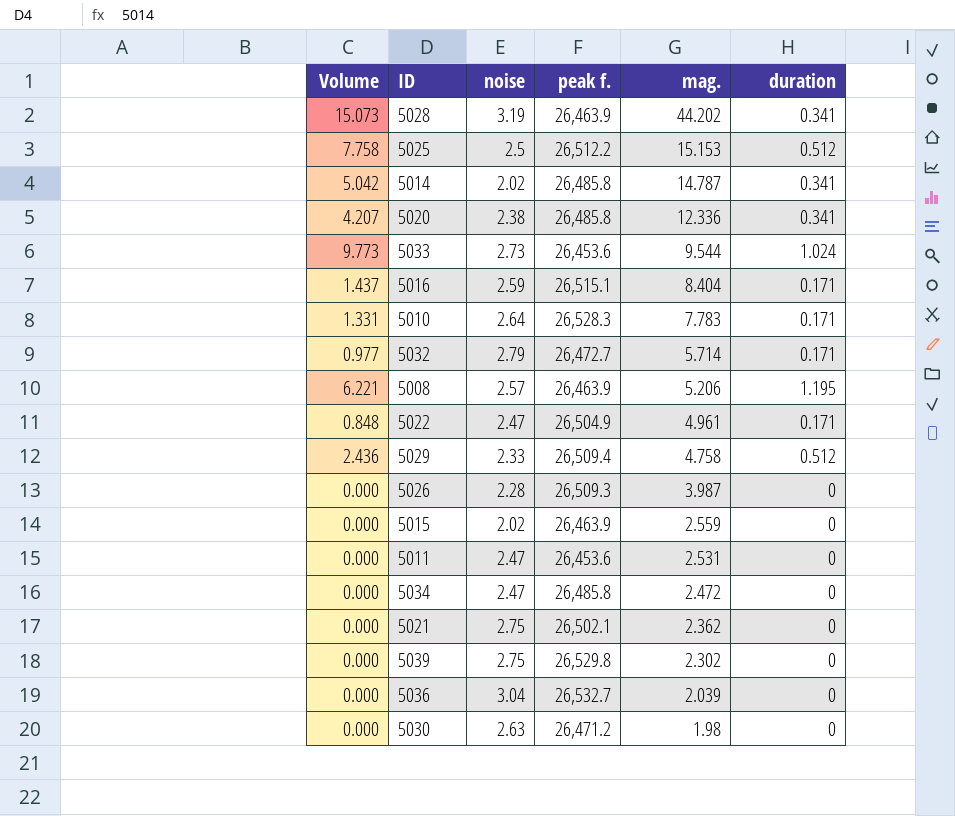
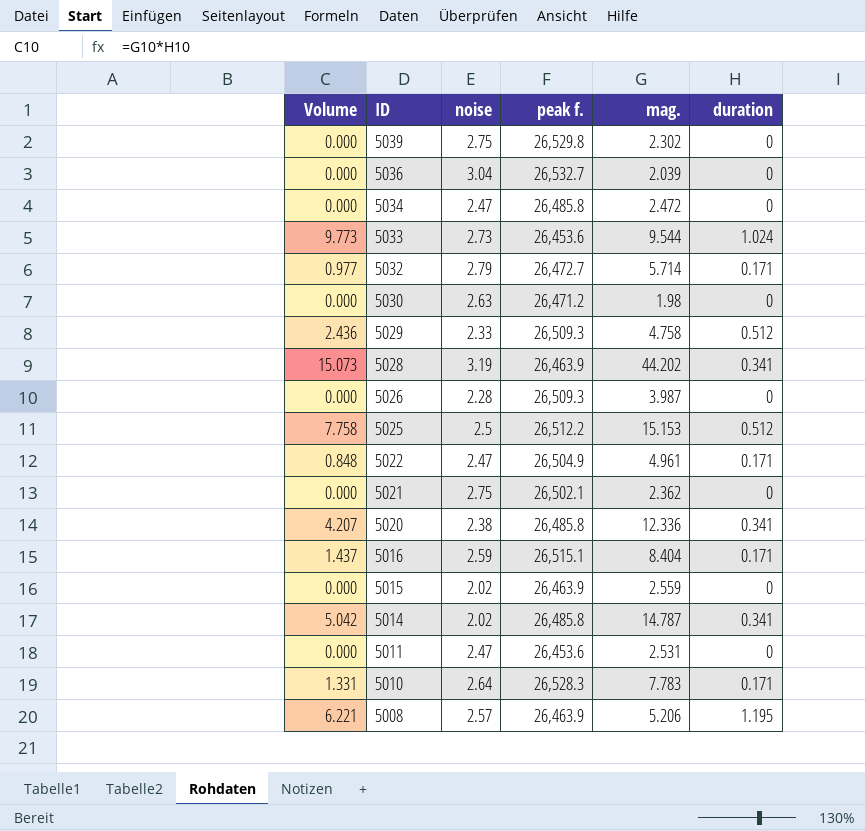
row order: mag. descending -> ID descending
5029 | peak f.: 26,509.4 -> 26,509.3

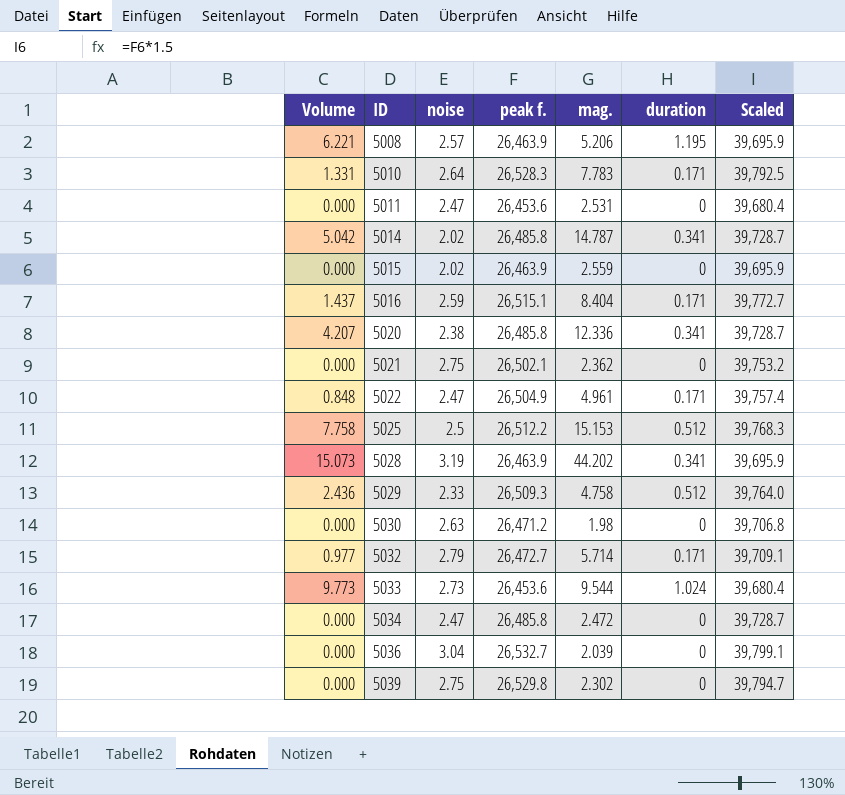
row order: ID descending -> ID ascending
column Scaled | formula: none -> [peak f.] * 1.5
row 5026: 0.000 | 2.28 | 26,509.3 | 3.987 | 0 -> none

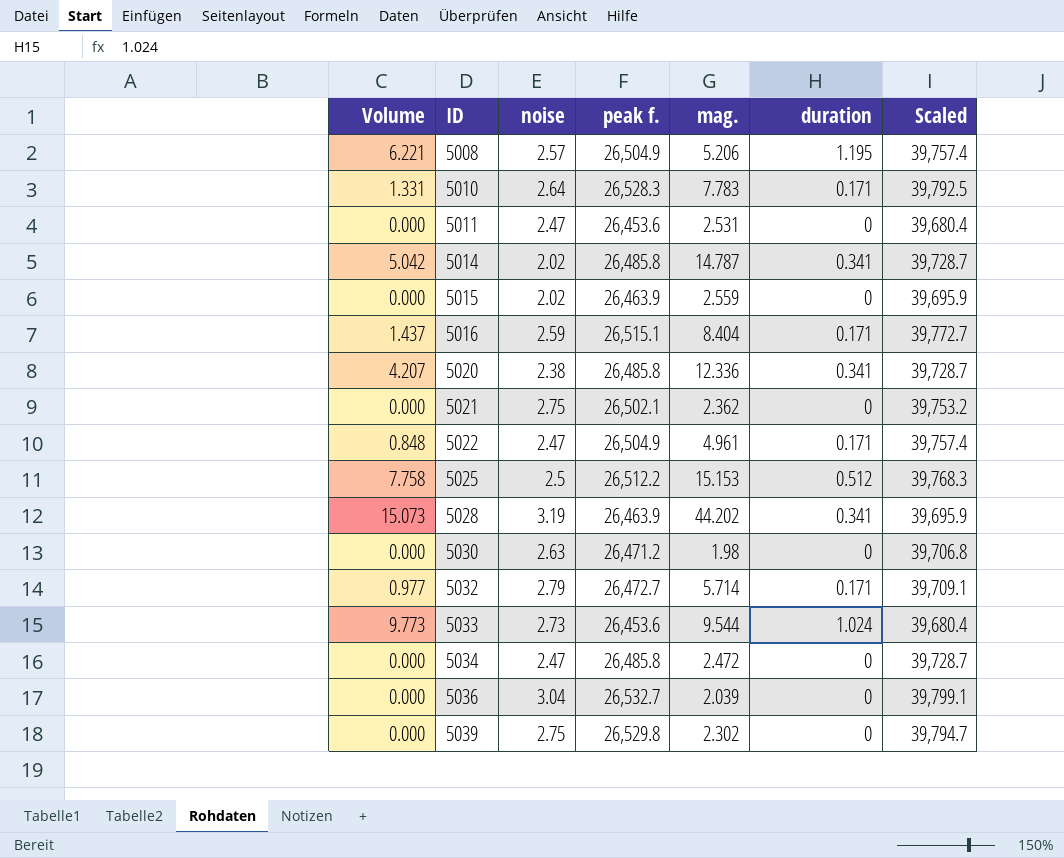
row 5029: 2.436 | 2.33 | 26,509.3 | 4.758 | 0.512 | 39,764.0 -> none
5008 | peak f.: 26,463.9 -> 26,504.9
5008 | Scaled: 39,695.9 -> 39,757.4

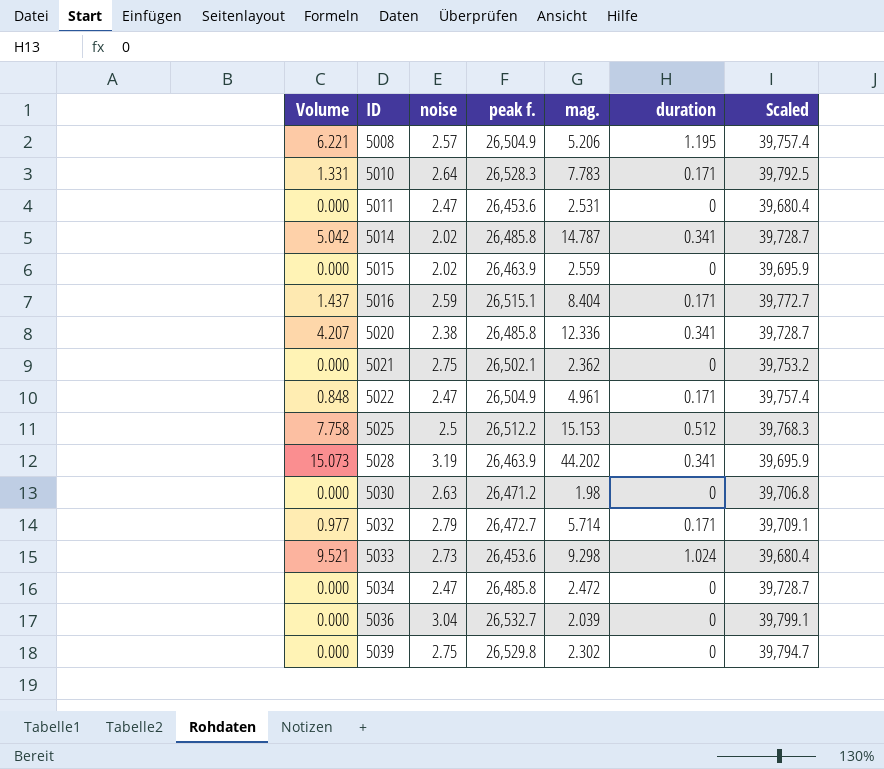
5033 | Volume: 9.773 -> 9.521
5033 | mag.: 9.544 -> 9.298

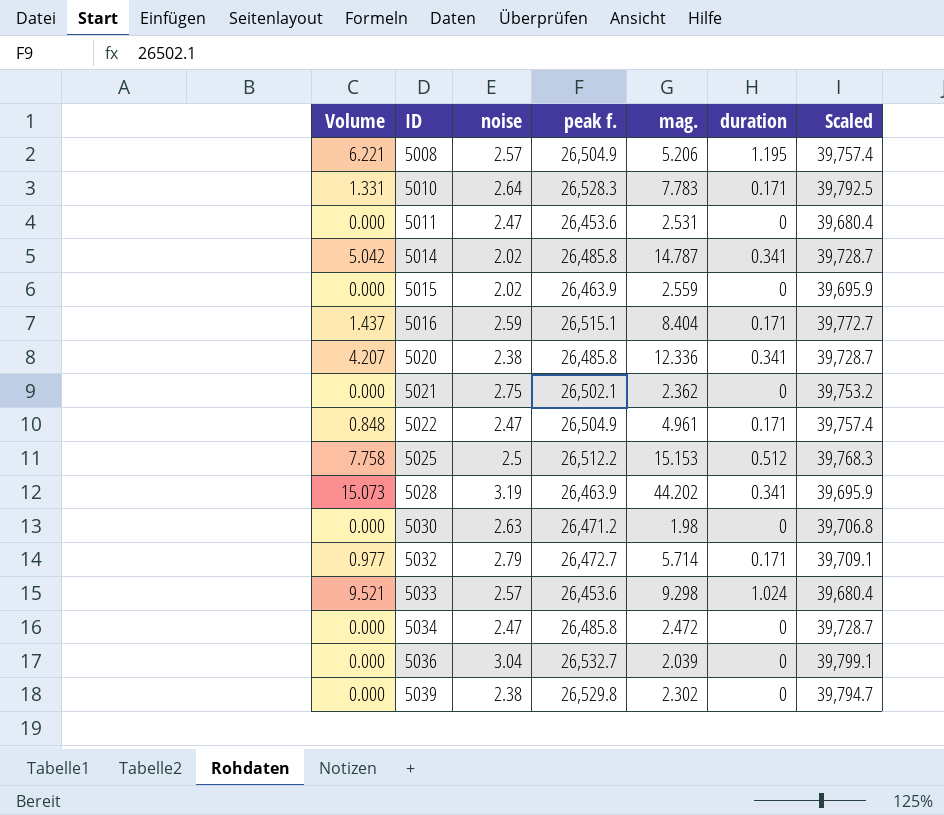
5033 | noise: 2.73 -> 2.57
5039 | noise: 2.75 -> 2.38

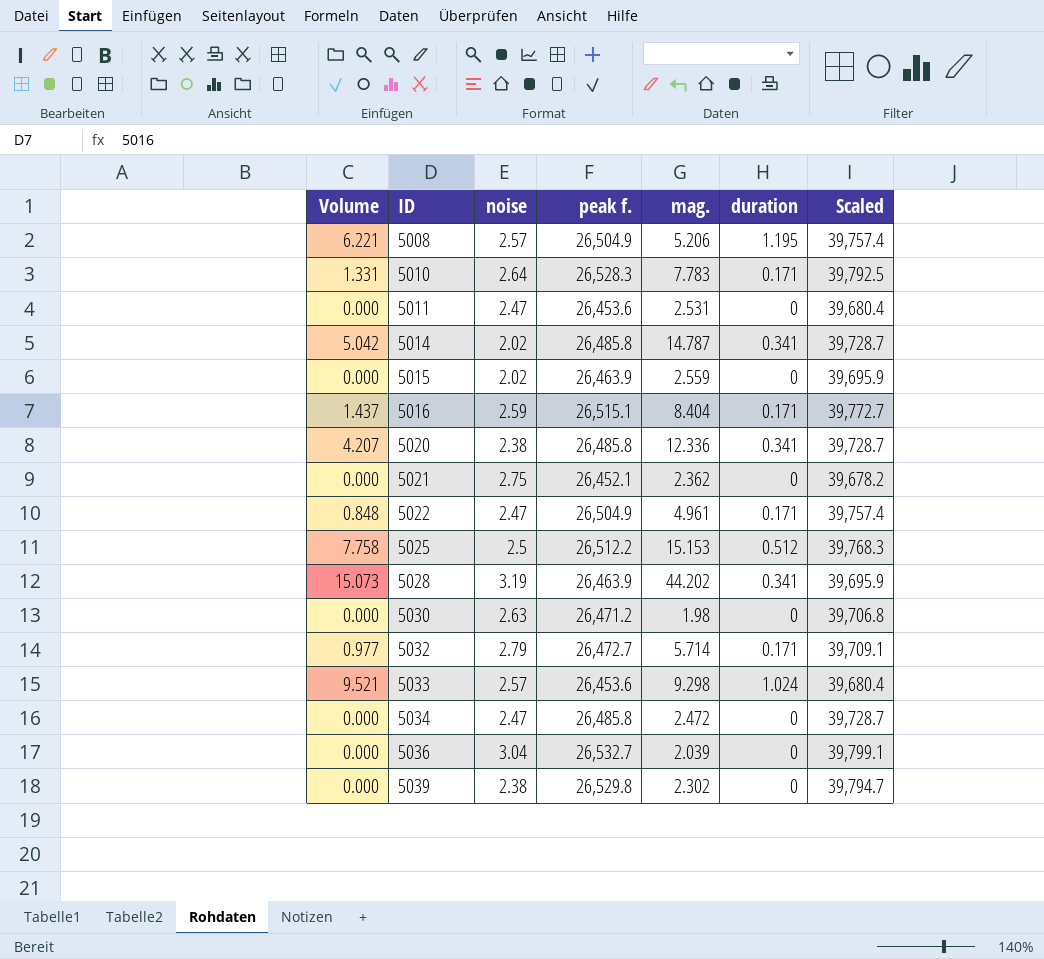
5021 | peak f.: 26,502.1 -> 26,452.1
5021 | Scaled: 39,753.2 -> 39,678.2

